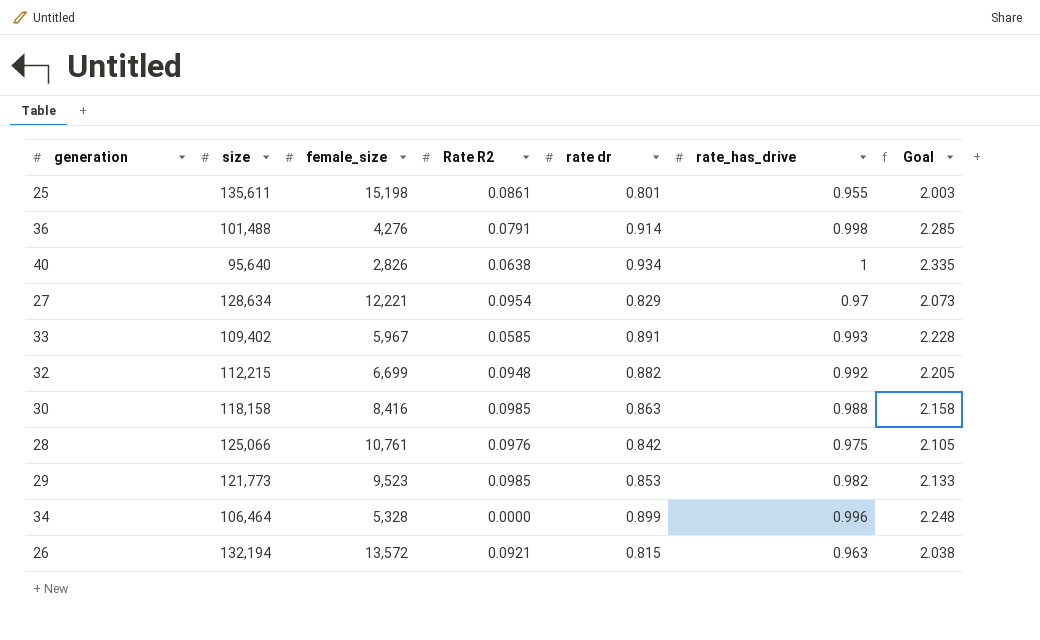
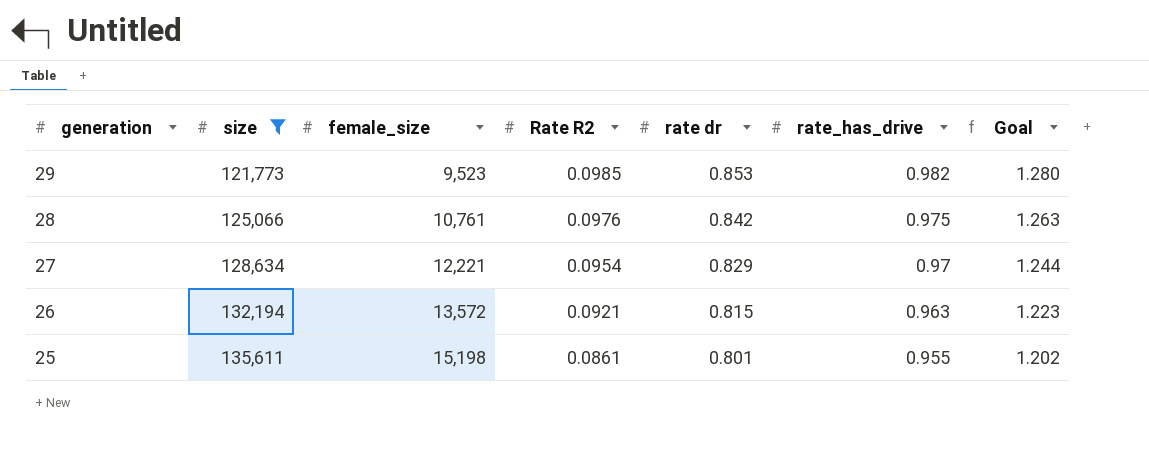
filter: none -> size >= 121,773
row order: none -> generation descending
column Goal | formula: [rate dr] * 2.5 -> [rate dr] * 1.5

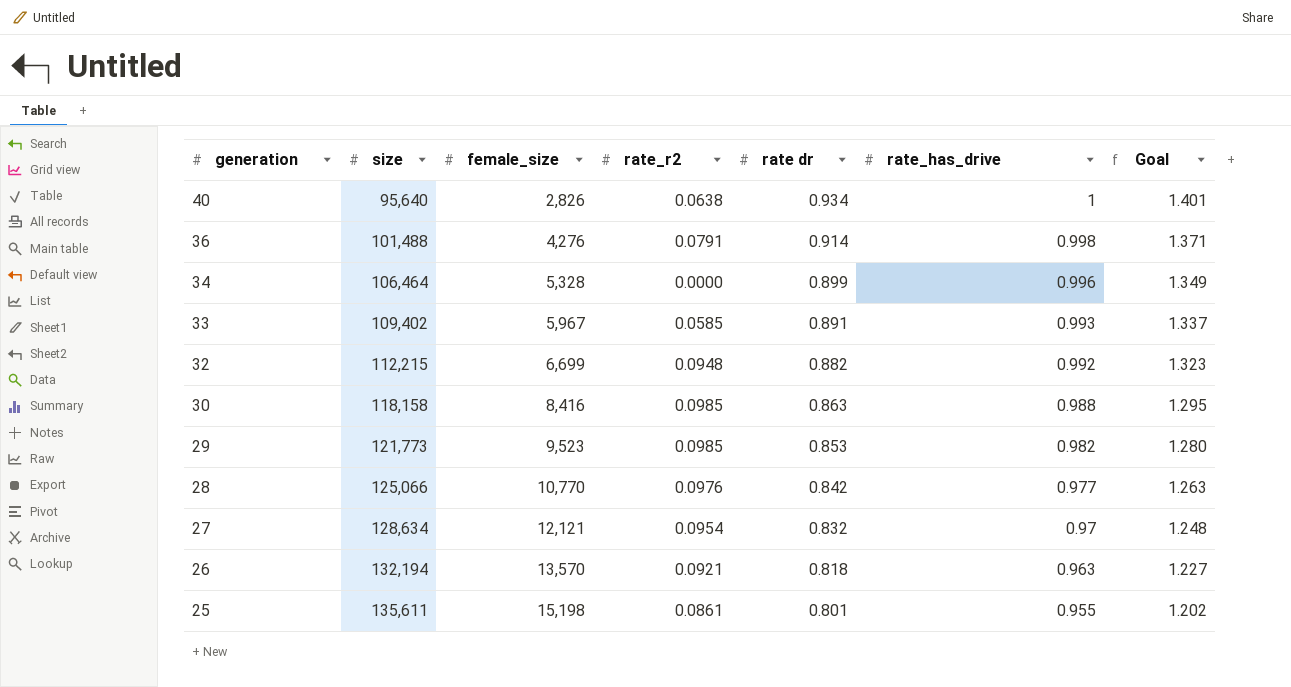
filter: size >= 121,773 -> none
column name: Rate R2 -> rate_r2
28 | female_size: 10,761 -> 10,770
28 | rate_has_drive: 0.975 -> 0.977
27 | female_size: 12,221 -> 12,121
27 | rate dr: 0.829 -> 0.832
27 | Goal: 1.244 -> 1.248
26 | female_size: 13,572 -> 13,570
26 | rate dr: 0.815 -> 0.818
26 | Goal: 1.223 -> 1.227

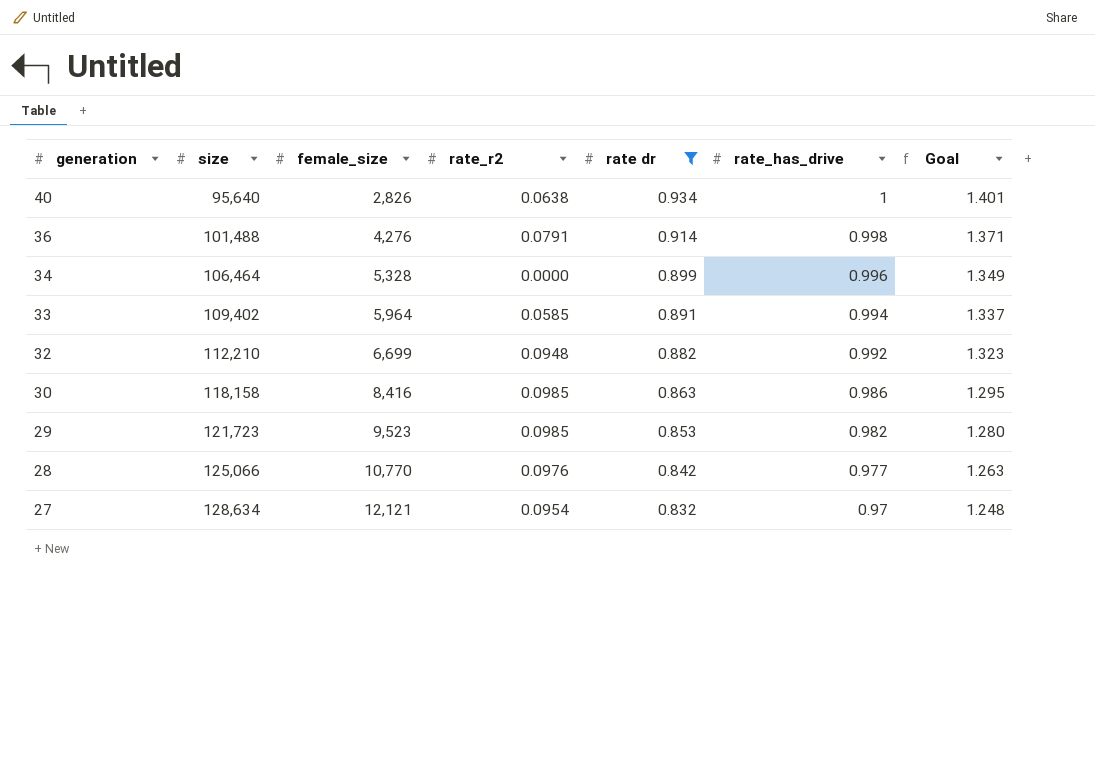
filter: none -> rate dr >= 0.832
33 | female_size: 5,967 -> 5,964
33 | rate_has_drive: 0.993 -> 0.994
32 | size: 112,215 -> 112,210
30 | rate_has_drive: 0.988 -> 0.986
29 | size: 121,773 -> 121,723

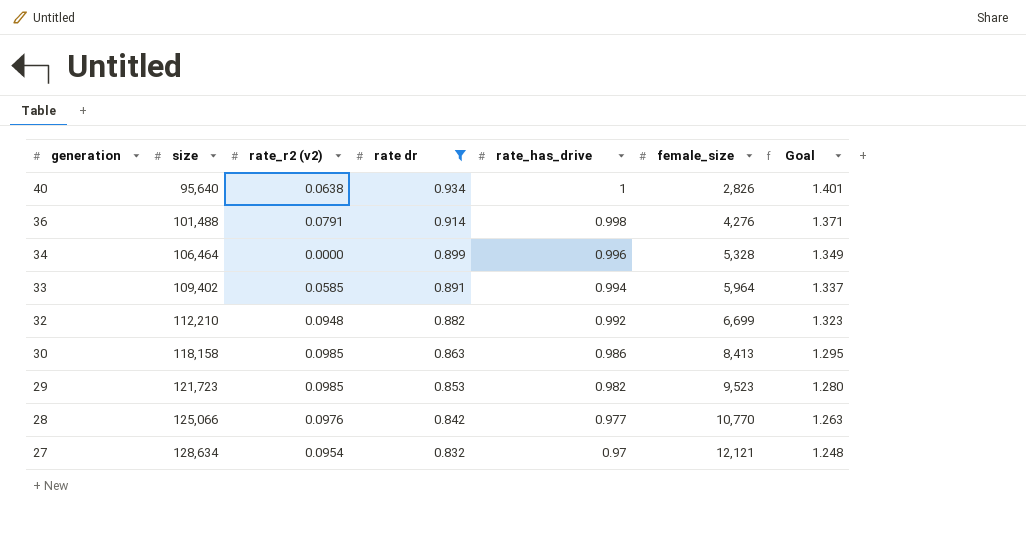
column name: rate_r2 -> rate_r2 (v2)
column female_size | position: 3 -> 6
30 | female_size: 8,416 -> 8,413

